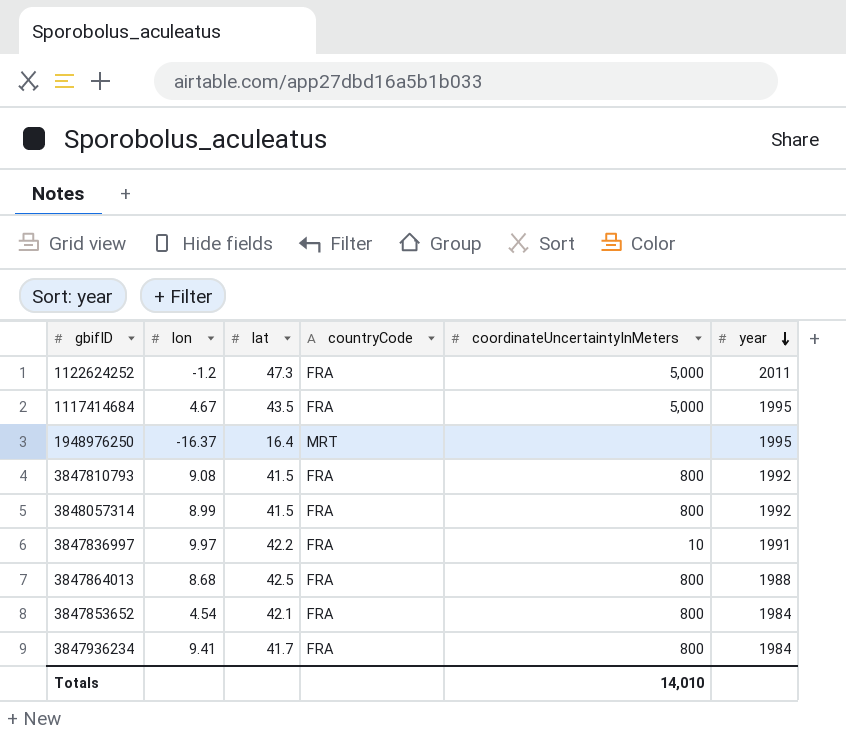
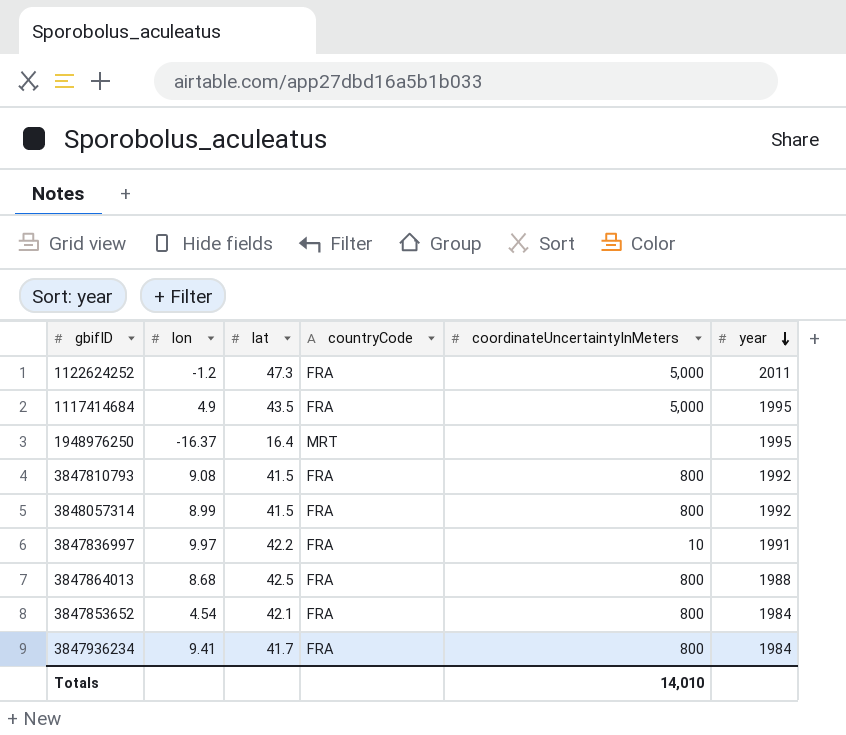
1117414684 | lon: 4.67 -> 4.9

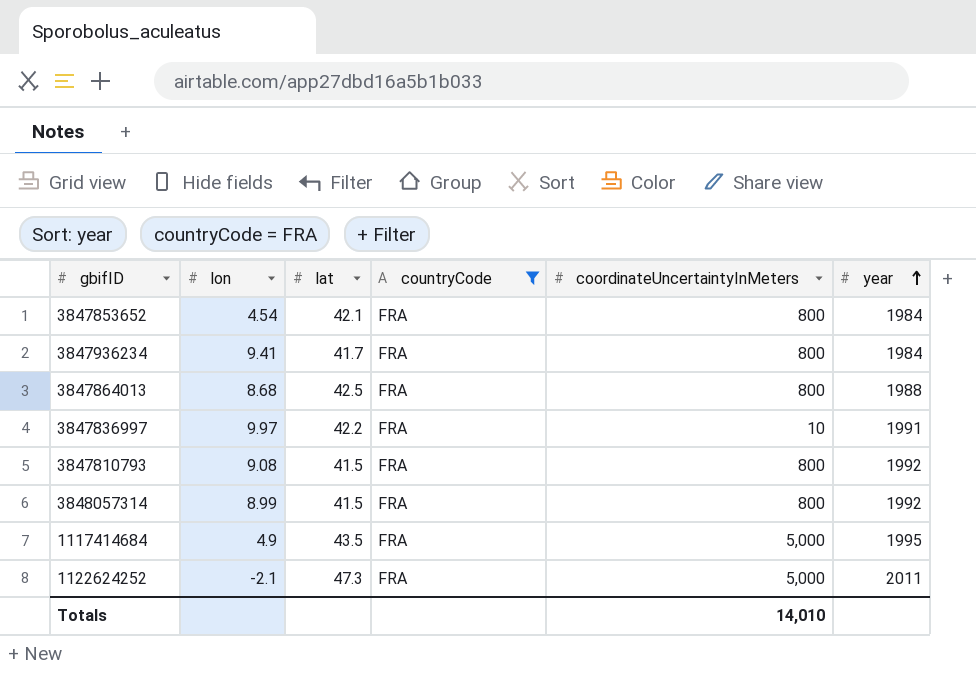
filter: none -> countryCode = FRA
row order: year descending -> year ascending
1122624252 | lon: -1.2 -> -2.1

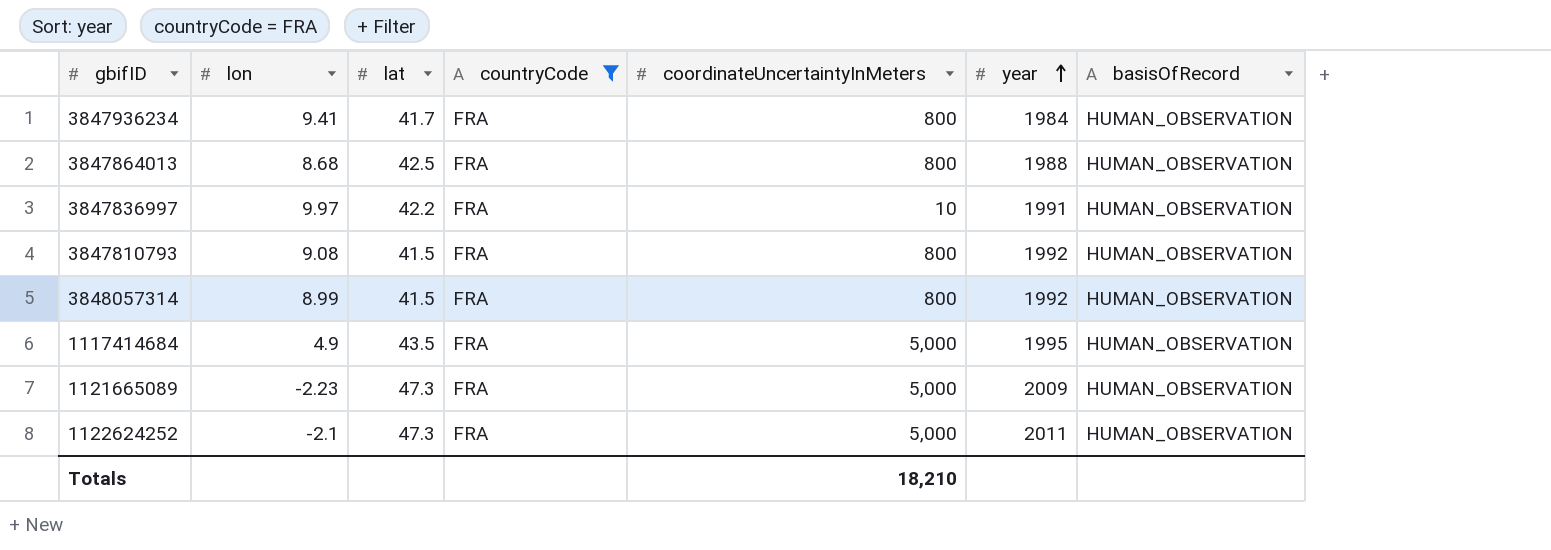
column basisOfRecord | position: none -> 7
row 3847853652: 4.54 | 42.1 | FRA | 800 | 1984 -> none
row 1121665089: none -> -2.23 | 47.3 | FRA | 5,000 | 2009 | HUMAN_OBSERVATION
Totals | coordinateUncertaintyInMeters: 14,010 -> 18,210

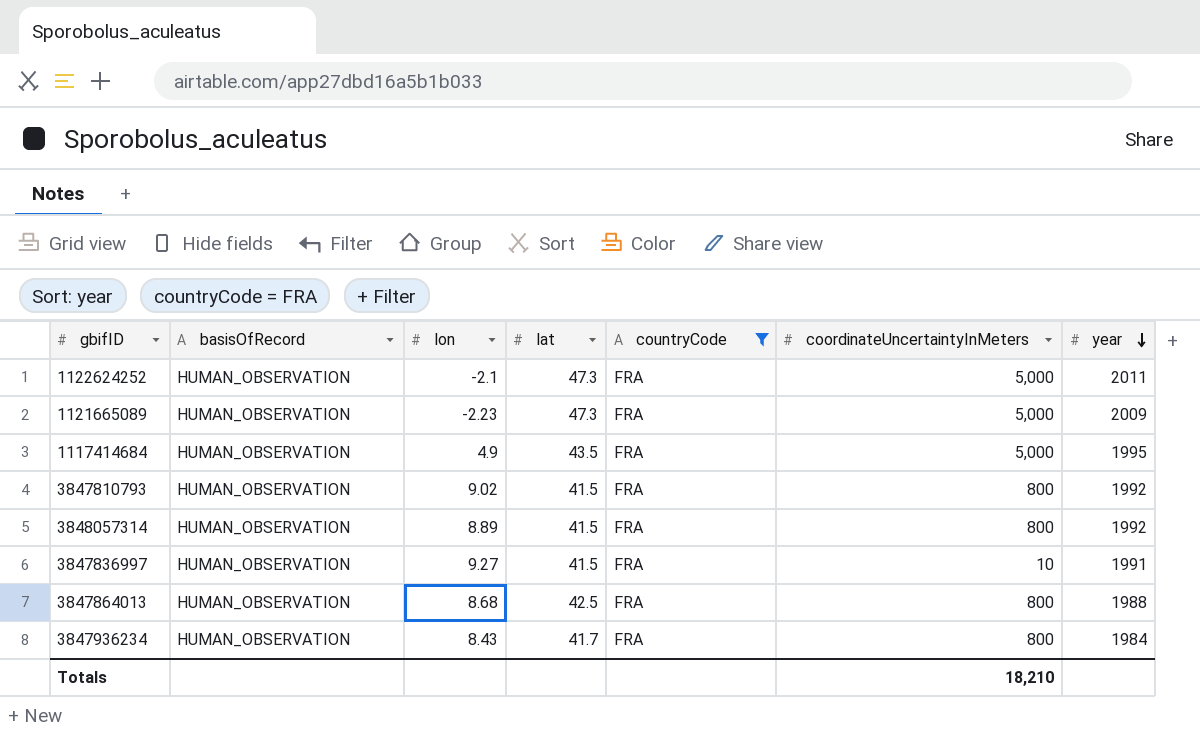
row order: year ascending -> year descending
column basisOfRecord | position: 7 -> 2
3847810793 | lon: 9.08 -> 9.02
3848057314 | lon: 8.99 -> 8.89
3847836997 | lon: 9.97 -> 9.27
3847836997 | lat: 42.2 -> 41.5
3847936234 | lon: 9.41 -> 8.43

